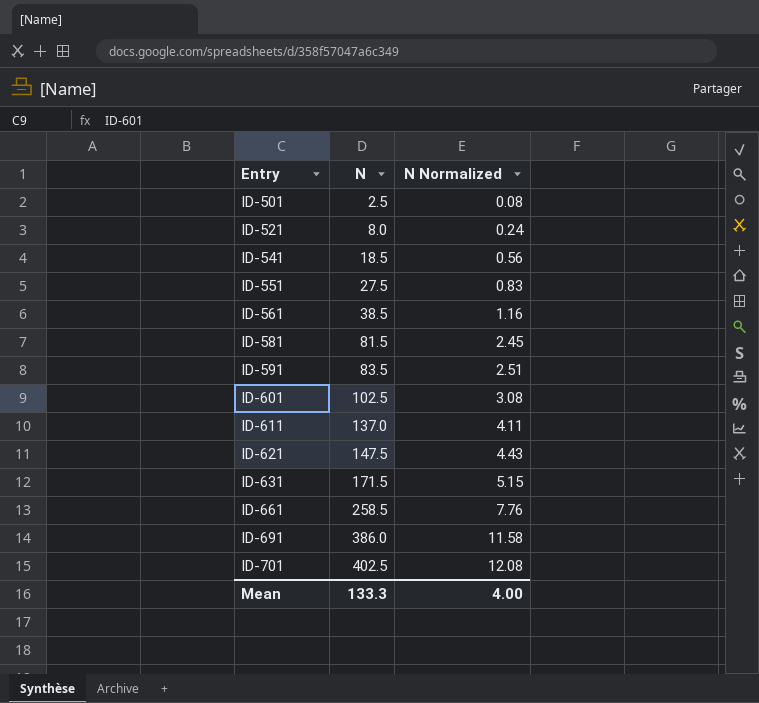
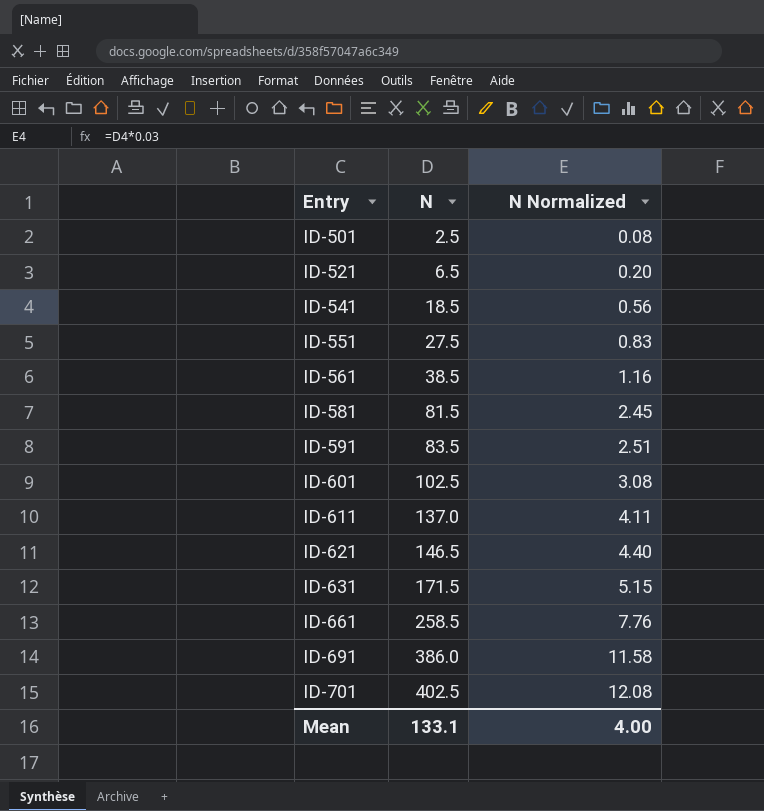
ID-521 | N: 8.0 -> 6.5
ID-521 | N Normalized: 0.24 -> 0.20
ID-621 | N: 147.5 -> 146.5
ID-621 | N Normalized: 4.43 -> 4.40
Mean | N: 133.3 -> 133.1

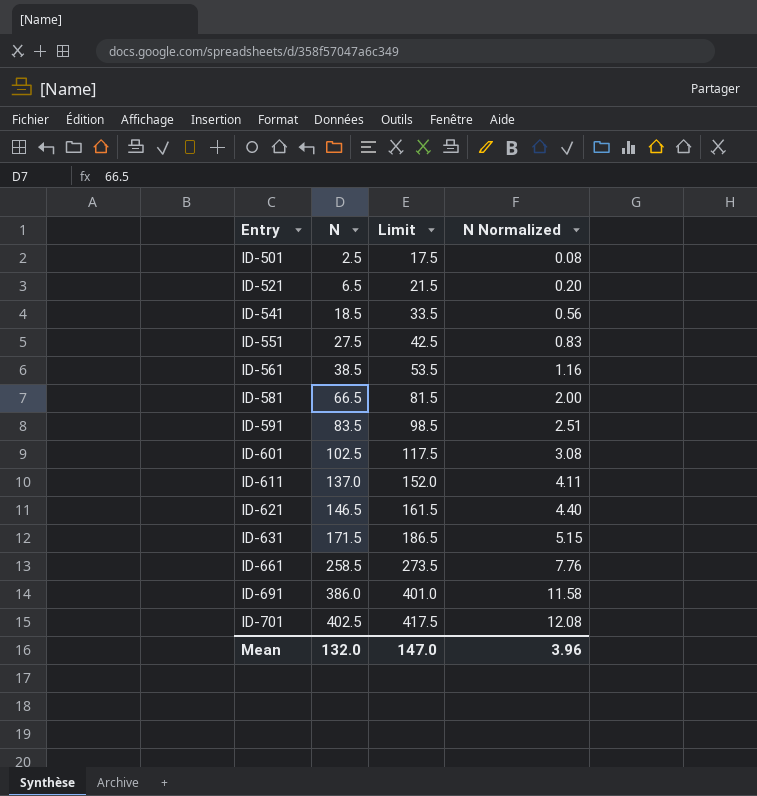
column Limit | formula: none -> [N] + 15
ID-581 | N: 81.5 -> 66.5
ID-581 | N Normalized: 2.45 -> 2.00
Mean | N: 133.1 -> 132.0
Mean | N Normalized: 4.00 -> 3.96

